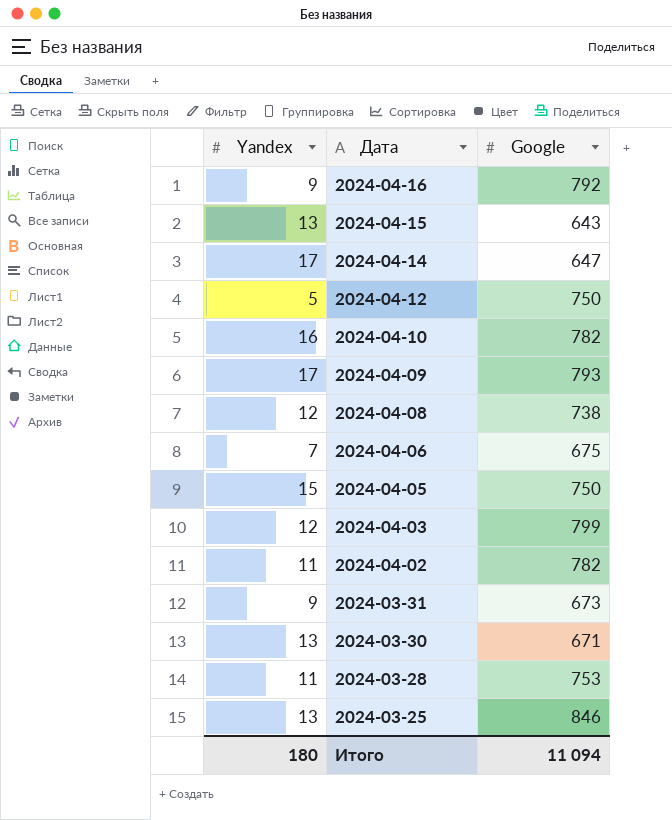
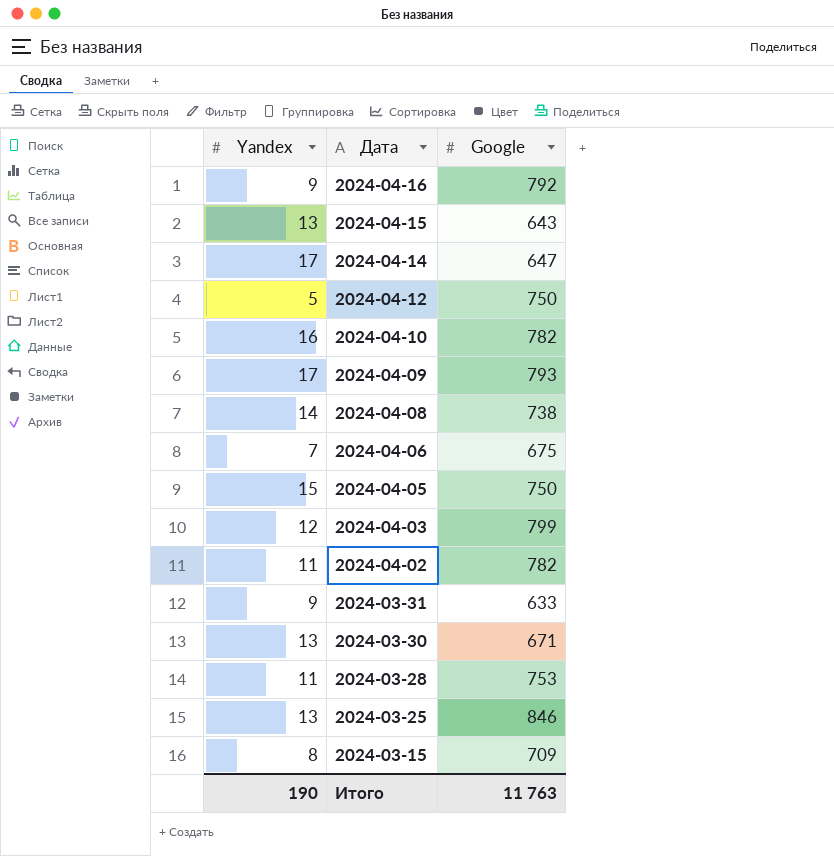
2024-04-08 | Yandex: 12 -> 14
2024-03-31 | Google: 673 -> 633
row 2024-03-15: none -> 8 | 709
Итого | Yandex: 180 -> 190
Итого | Google: 11 094 -> 11 763

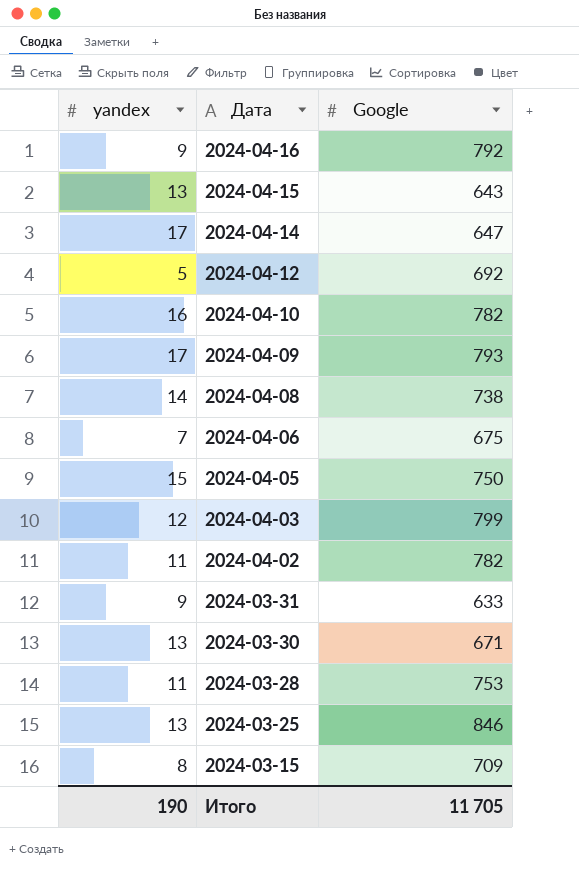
column name: Yandex -> yandex
2024-04-12 | Google: 750 -> 692
Итого | Google: 11 763 -> 11 705

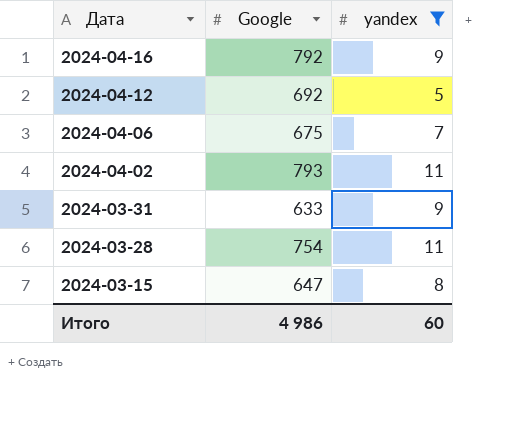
filter: none -> yandex <= 11
column yandex | position: 1 -> 3
2024-04-02 | Google: 782 -> 793
2024-03-28 | Google: 753 -> 754
2024-03-15 | Google: 709 -> 647
Итого | Google: 11 705 -> 4 986
Итого | yandex: 190 -> 60

